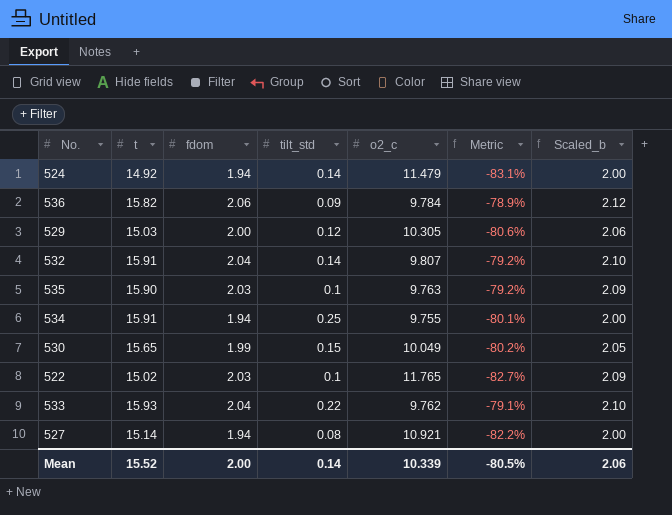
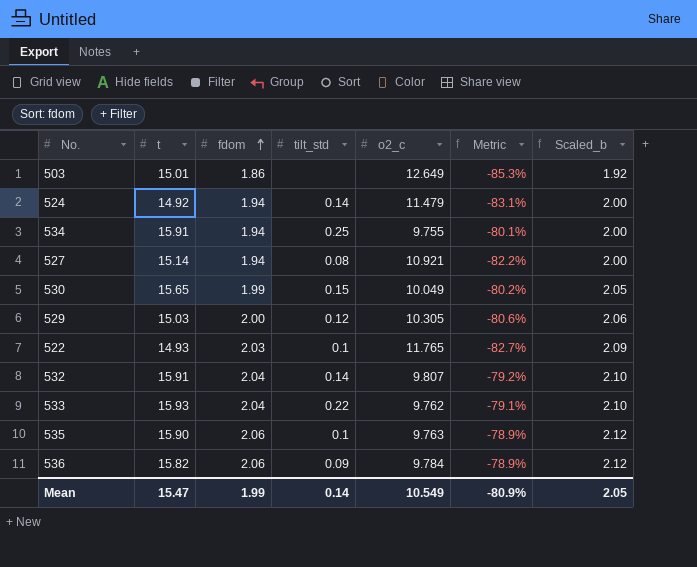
row order: none -> fdom ascending
row 503: none -> 15.01 | 1.86 | none | 12.649 | -85.3% | 1.92
522 | t: 15.02 -> 14.93
535 | fdom: 2.03 -> 2.06
535 | Metric: -79.2% -> -78.9%
535 | Scaled_b: 2.09 -> 2.12
Mean | t: 15.52 -> 15.47
Mean | fdom: 2.00 -> 1.99
Mean | o2_c: 10.339 -> 10.549
Mean | Metric: -80.5% -> -80.9%
Mean | Scaled_b: 2.06 -> 2.05

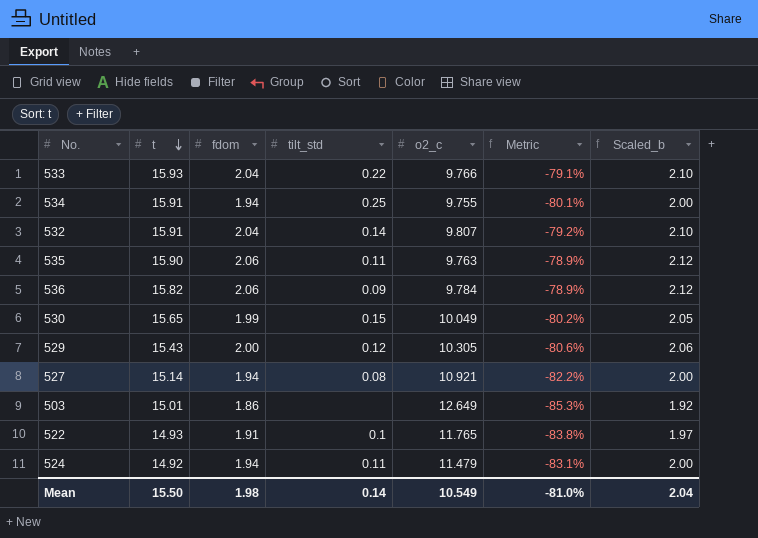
row order: fdom ascending -> t descending
533 | o2_c: 9.762 -> 9.766
535 | tilt_std: 0.1 -> 0.11
529 | t: 15.03 -> 15.43
522 | fdom: 2.03 -> 1.91
522 | Metric: -82.7% -> -83.8%
522 | Scaled_b: 2.09 -> 1.97
524 | tilt_std: 0.14 -> 0.11
Mean | t: 15.47 -> 15.50
Mean | fdom: 1.99 -> 1.98
Mean | Metric: -80.9% -> -81.0%
Mean | Scaled_b: 2.05 -> 2.04

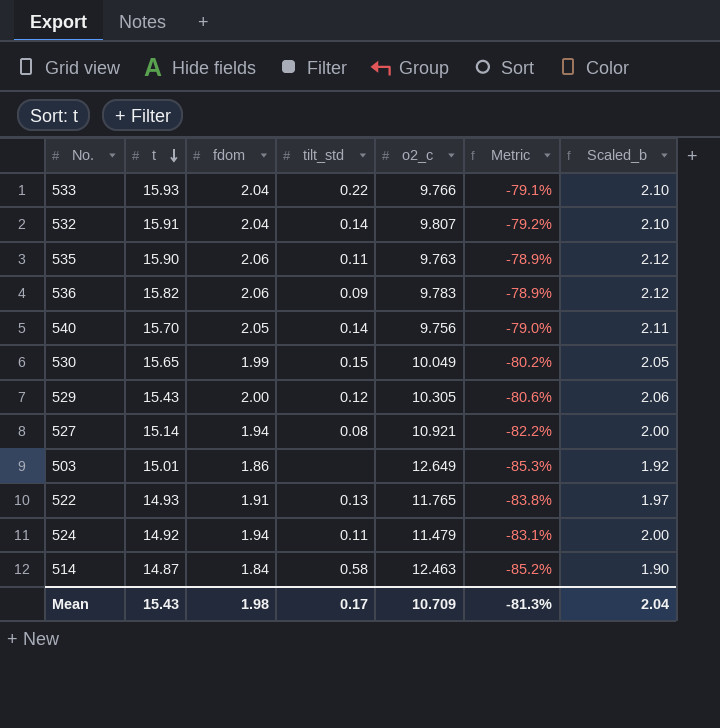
row 534: 15.91 | 1.94 | 0.25 | 9.755 | -80.1% | 2.00 -> none
536 | o2_c: 9.784 -> 9.783
row 540: none -> 15.70 | 2.05 | 0.14 | 9.756 | -79.0% | 2.11
522 | tilt_std: 0.1 -> 0.13
row 514: none -> 14.87 | 1.84 | 0.58 | 12.463 | -85.2% | 1.90
Mean | t: 15.50 -> 15.43
Mean | tilt_std: 0.14 -> 0.17
Mean | o2_c: 10.549 -> 10.709
Mean | Metric: -81.0% -> -81.3%

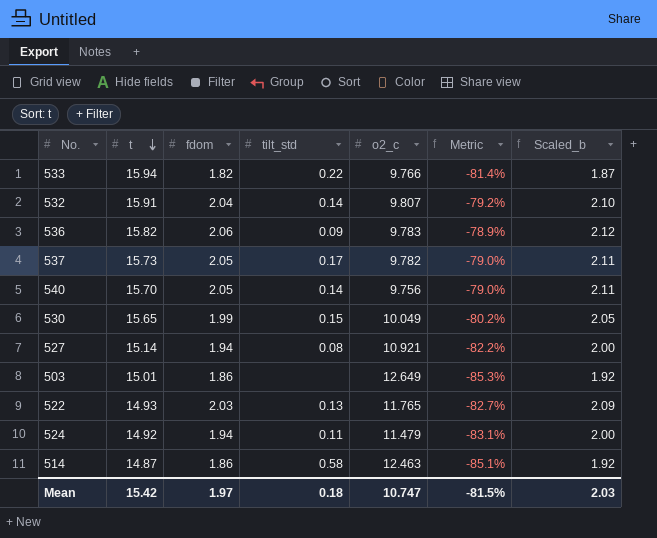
row 535: 15.90 | 2.06 | 0.11 | 9.763 | -78.9% | 2.12 -> none
row 529: 15.43 | 2.00 | 0.12 | 10.305 | -80.6% | 2.06 -> none
533 | t: 15.93 -> 15.94
533 | fdom: 2.04 -> 1.82
533 | Metric: -79.1% -> -81.4%
533 | Scaled_b: 2.10 -> 1.87
row 537: none -> 15.73 | 2.05 | 0.17 | 9.782 | -79.0% | 2.11
522 | fdom: 1.91 -> 2.03
522 | Metric: -83.8% -> -82.7%
522 | Scaled_b: 1.97 -> 2.09
514 | fdom: 1.84 -> 1.86
514 | Metric: -85.2% -> -85.1%
514 | Scaled_b: 1.90 -> 1.92
Mean | t: 15.43 -> 15.42
Mean | fdom: 1.98 -> 1.97
Mean | tilt_std: 0.17 -> 0.18
Mean | o2_c: 10.709 -> 10.747
Mean | Metric: -81.3% -> -81.5%
Mean | Scaled_b: 2.04 -> 2.03

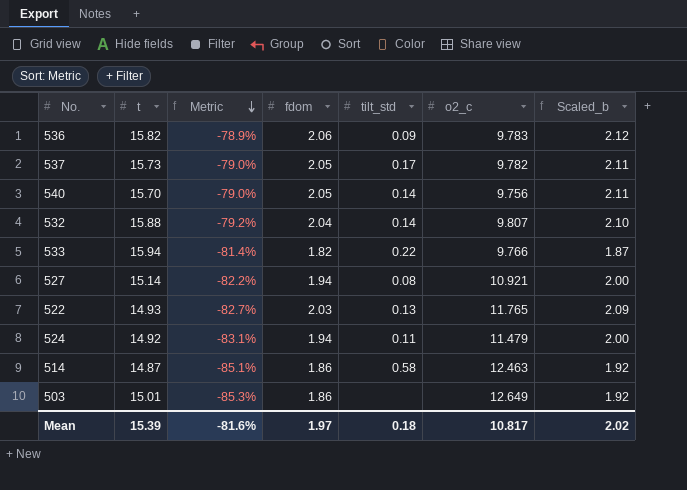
row order: t descending -> Metric descending
column Metric | position: 6 -> 3
row 530: 15.65 | 1.99 | 0.15 | 10.049 | -80.2% | 2.05 -> none
532 | t: 15.91 -> 15.88
Mean | t: 15.42 -> 15.39
Mean | Metric: -81.5% -> -81.6%
Mean | o2_c: 10.747 -> 10.817
Mean | Scaled_b: 2.03 -> 2.02

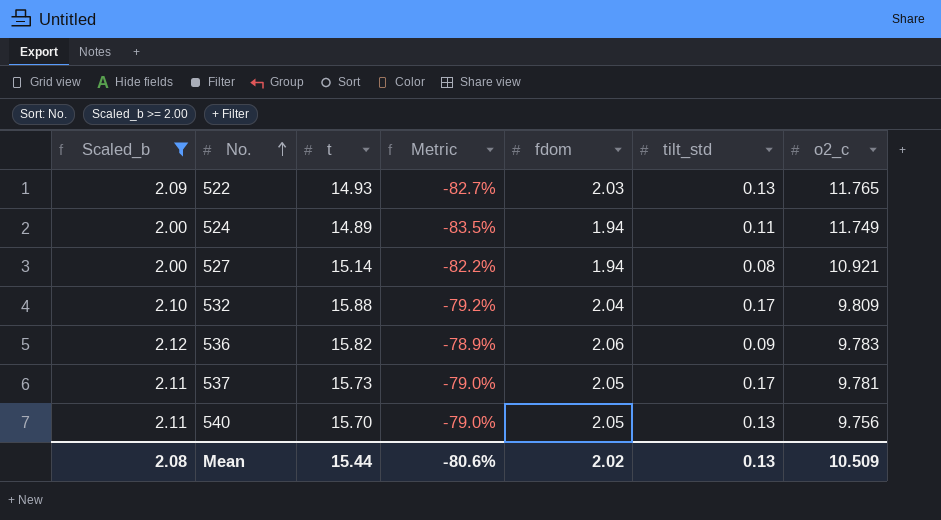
filter: none -> Scaled_b >= 2.00
row order: Metric descending -> No. ascending
column Scaled_b | position: 7 -> 1
524 | t: 14.92 -> 14.89
524 | Metric: -83.1% -> -83.5%
524 | o2_c: 11.479 -> 11.749
532 | tilt_std: 0.14 -> 0.17
532 | o2_c: 9.807 -> 9.809
537 | o2_c: 9.782 -> 9.781
540 | tilt_std: 0.14 -> 0.13
Mean | Scaled_b: 2.02 -> 2.08
Mean | t: 15.39 -> 15.44
Mean | Metric: -81.6% -> -80.6%
Mean | fdom: 1.97 -> 2.02
Mean | tilt_std: 0.18 -> 0.13
Mean | o2_c: 10.817 -> 10.509

